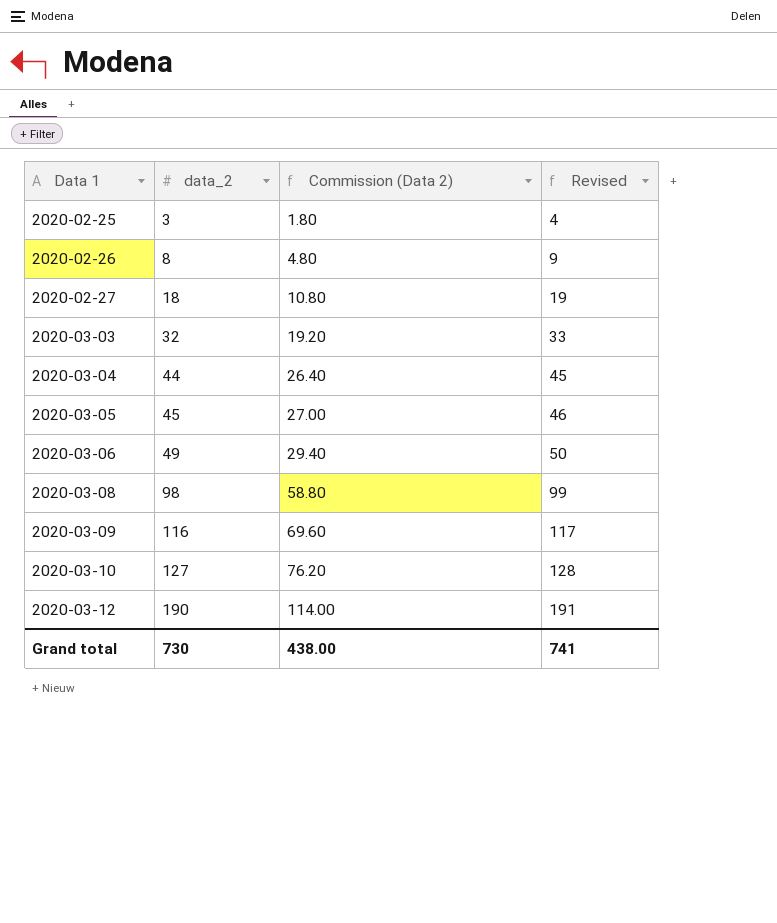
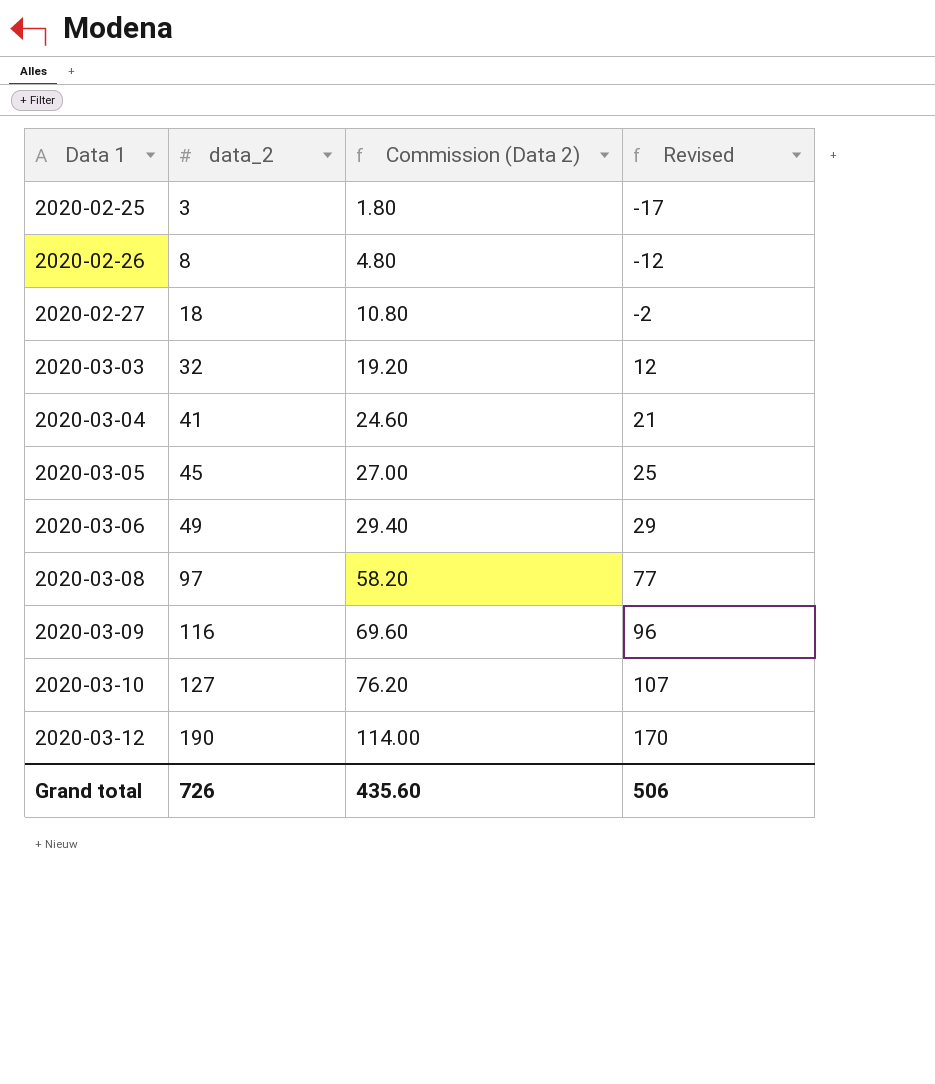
column Revised | formula: [data_2] + 1 -> [data_2] - 20
2020-03-04 | data_2: 44 -> 41
2020-03-04 | Commission (Data 2): 26.40 -> 24.60
2020-03-08 | data_2: 98 -> 97
2020-03-08 | Commission (Data 2): 58.80 -> 58.20
Grand total | data_2: 730 -> 726
Grand total | Commission (Data 2): 438.00 -> 435.60
Grand total | Revised: 741 -> 506

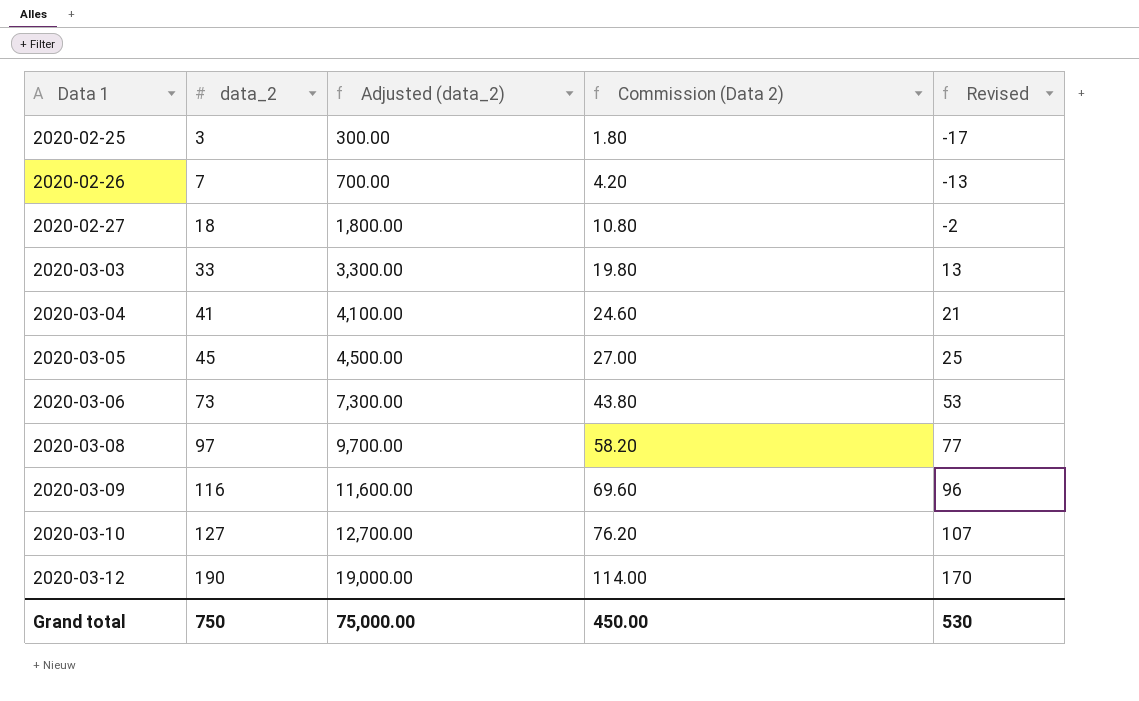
column Adjusted (data_2) | formula: none -> [data_2] * 100
2020-02-26 | data_2: 8 -> 7
2020-02-26 | Commission (Data 2): 4.80 -> 4.20
2020-02-26 | Revised: -12 -> -13
2020-03-03 | data_2: 32 -> 33
2020-03-03 | Commission (Data 2): 19.20 -> 19.80
2020-03-03 | Revised: 12 -> 13
2020-03-06 | data_2: 49 -> 73
2020-03-06 | Commission (Data 2): 29.40 -> 43.80
2020-03-06 | Revised: 29 -> 53
Grand total | data_2: 726 -> 750
Grand total | Commission (Data 2): 435.60 -> 450.00
Grand total | Revised: 506 -> 530

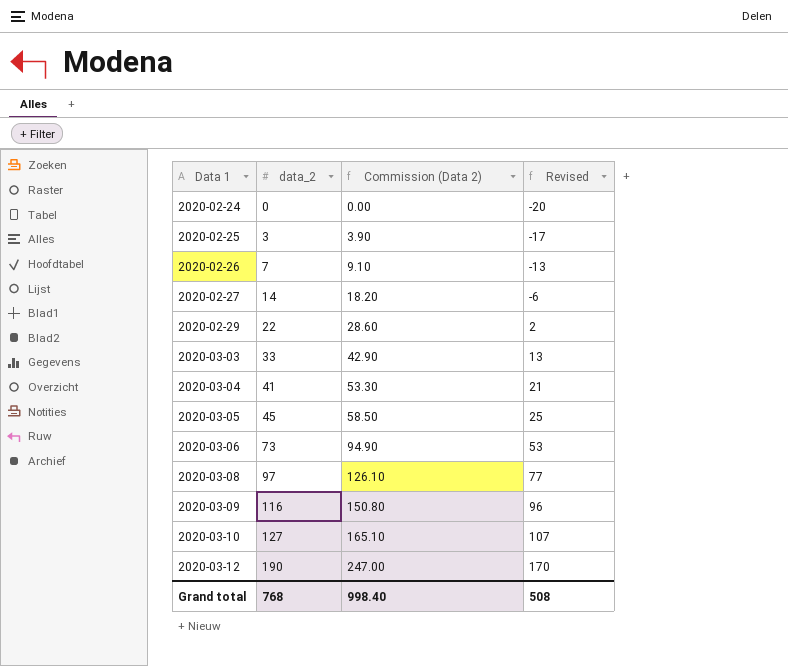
column Adjusted (data_2) | formula: [data_2] * 100 -> none
column Commission (Data 2) | formula: [data_2] * 0.6 -> [data_2] * 1.3
row 2020-02-24: none -> 0 | 0.00 | -20
2020-02-27 | data_2: 18 -> 14
2020-02-27 | Revised: -2 -> -6
row 2020-02-29: none -> 22 | 28.60 | 2
Grand total | data_2: 750 -> 768
Grand total | Commission (Data 2): 450.00 -> 998.40
Grand total | Revised: 530 -> 508

